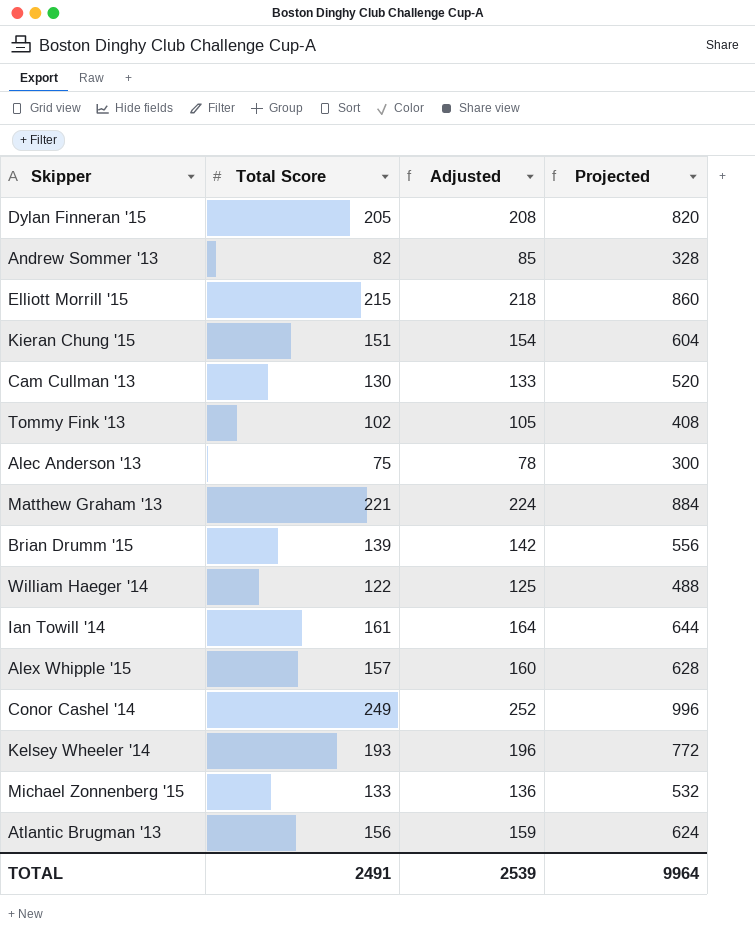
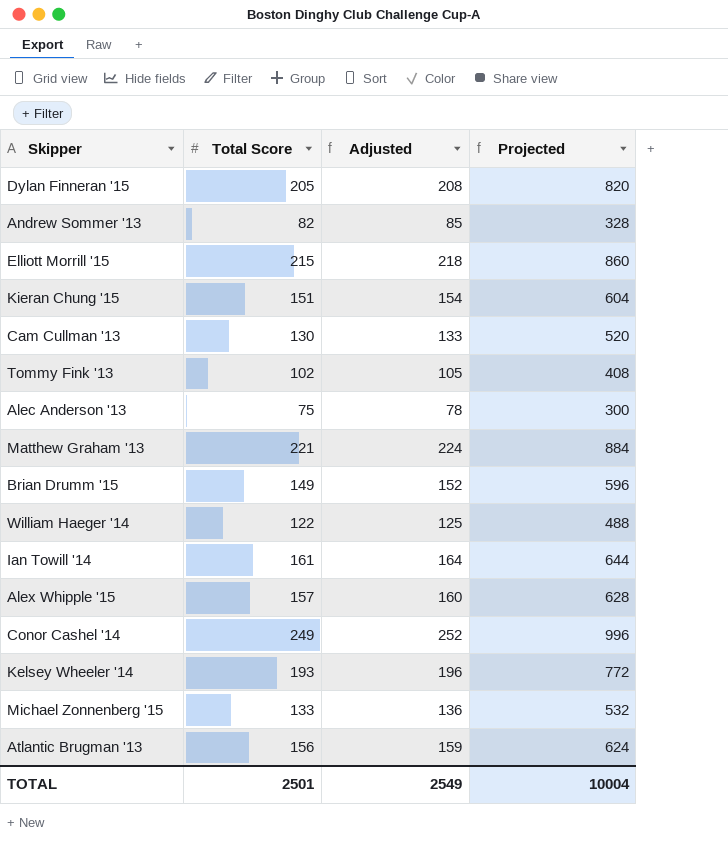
Brian Drumm '15 | Total Score: 139 -> 149
Brian Drumm '15 | Adjusted: 142 -> 152
Brian Drumm '15 | Projected: 556 -> 596
TOTAL | Total Score: 2491 -> 2501
TOTAL | Adjusted: 2539 -> 2549
TOTAL | Projected: 9964 -> 10004

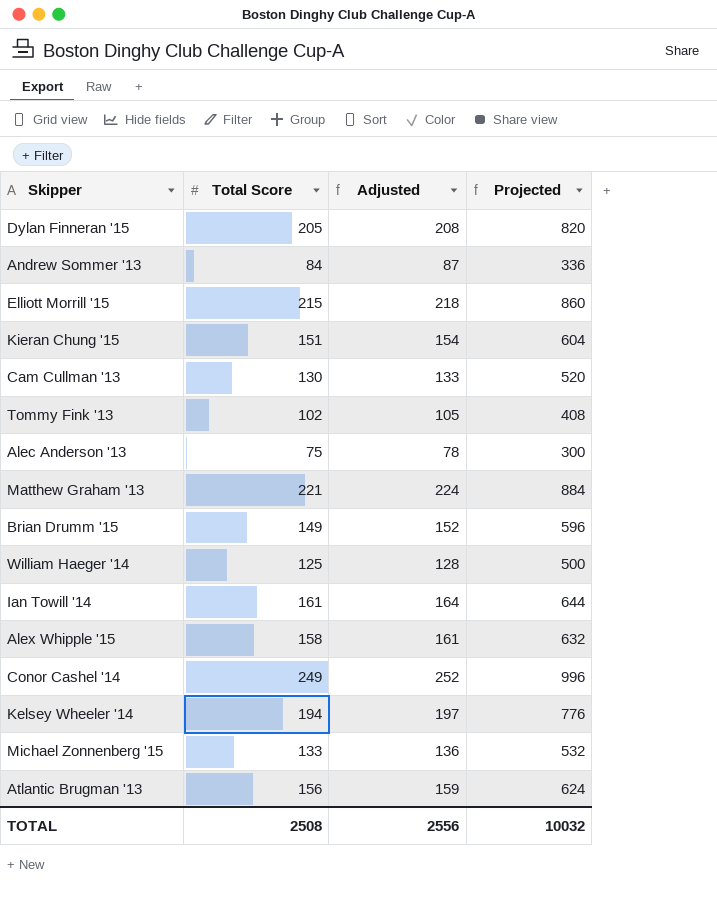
Andrew Sommer '13 | Total Score: 82 -> 84
Andrew Sommer '13 | Adjusted: 85 -> 87
Andrew Sommer '13 | Projected: 328 -> 336
William Haeger '14 | Total Score: 122 -> 125
William Haeger '14 | Adjusted: 125 -> 128
William Haeger '14 | Projected: 488 -> 500
Alex Whipple '15 | Total Score: 157 -> 158
Alex Whipple '15 | Adjusted: 160 -> 161
Alex Whipple '15 | Projected: 628 -> 632
Kelsey Wheeler '14 | Total Score: 193 -> 194
Kelsey Wheeler '14 | Adjusted: 196 -> 197
Kelsey Wheeler '14 | Projected: 772 -> 776
TOTAL | Total Score: 2501 -> 2508
TOTAL | Adjusted: 2549 -> 2556
TOTAL | Projected: 10004 -> 10032

